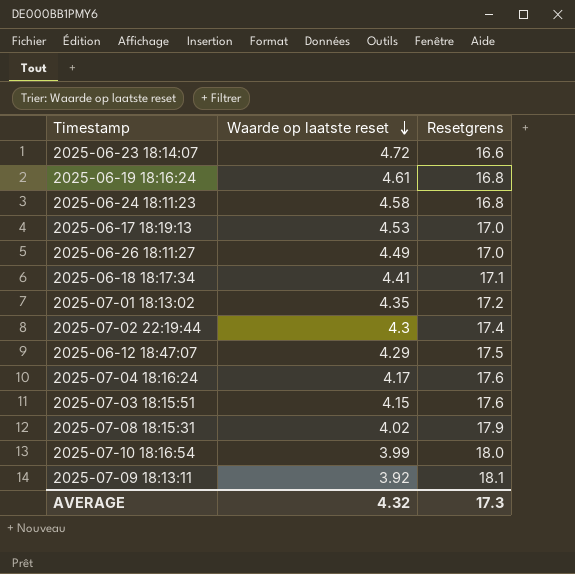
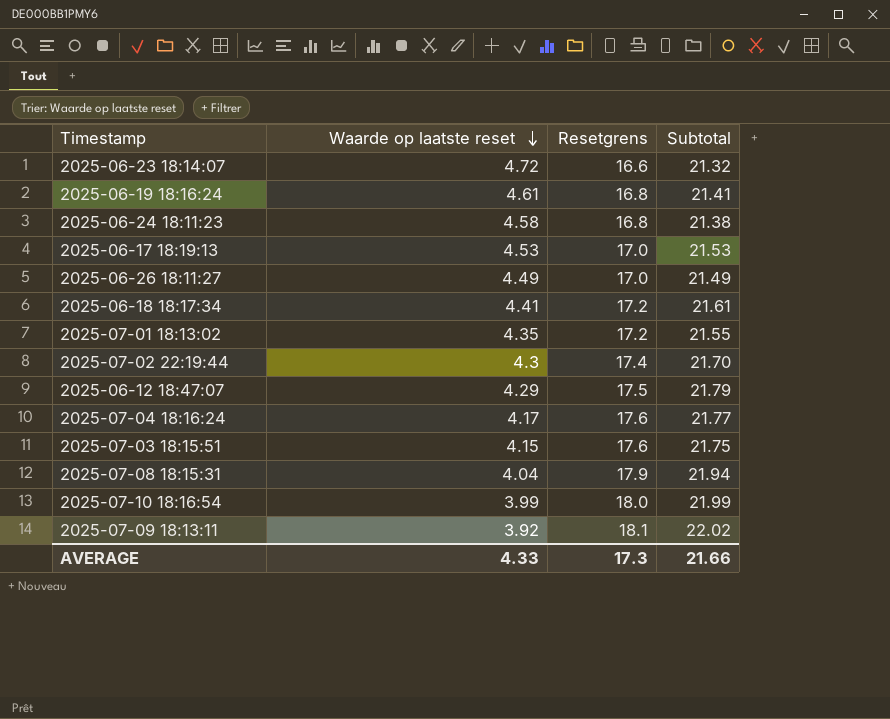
column Subtotal | formula: none -> [Waarde op laatste reset] + [Resetgrens]
2025-06-18 18:17:34 | Resetgrens: 17.1 -> 17.2
2025-07-08 18:15:31 | Waarde op laatste reset: 4.02 -> 4.04
AVERAGE | Waarde op laatste reset: 4.32 -> 4.33

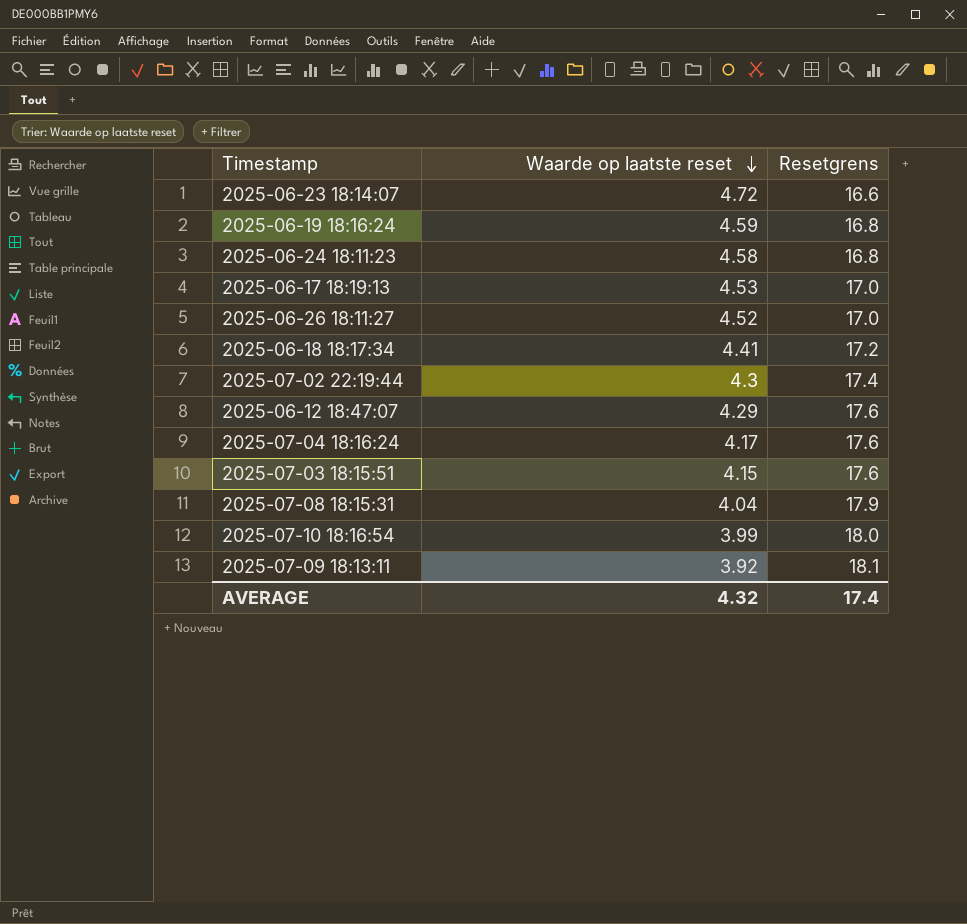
column Subtotal | formula: [Waarde op laatste reset] + [Resetgrens] -> none
row 2025-07-01 18:13:02: 4.35 | 17.2 | 21.55 -> none
2025-06-19 18:16:24 | Waarde op laatste reset: 4.61 -> 4.59
2025-06-26 18:11:27 | Waarde op laatste reset: 4.49 -> 4.52
2025-06-12 18:47:07 | Resetgrens: 17.5 -> 17.6
AVERAGE | Waarde op laatste reset: 4.33 -> 4.32
AVERAGE | Resetgrens: 17.3 -> 17.4

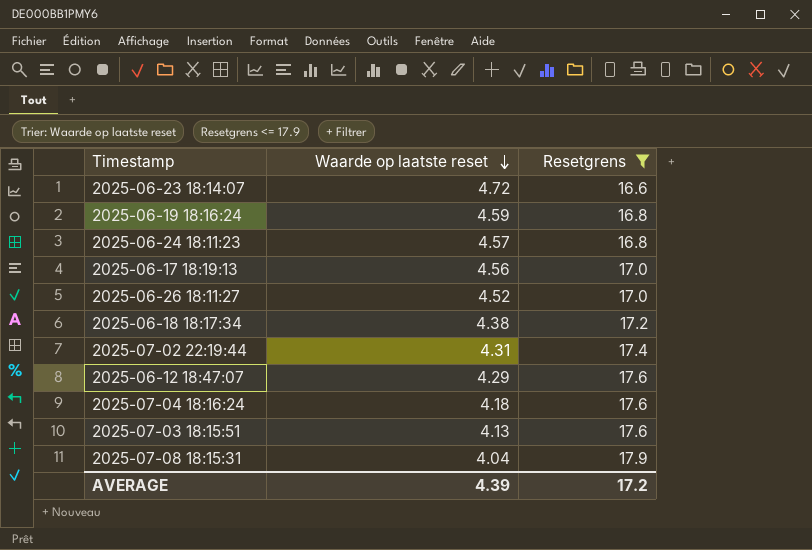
filter: none -> Resetgrens <= 17.9
2025-06-24 18:11:23 | Waarde op laatste reset: 4.58 -> 4.57
2025-06-17 18:19:13 | Waarde op laatste reset: 4.53 -> 4.56
2025-06-18 18:17:34 | Waarde op laatste reset: 4.41 -> 4.38
2025-07-02 22:19:44 | Waarde op laatste reset: 4.3 -> 4.31
2025-07-04 18:16:24 | Waarde op laatste reset: 4.17 -> 4.18
2025-07-03 18:15:51 | Waarde op laatste reset: 4.15 -> 4.13
AVERAGE | Waarde op laatste reset: 4.32 -> 4.39
AVERAGE | Resetgrens: 17.4 -> 17.2

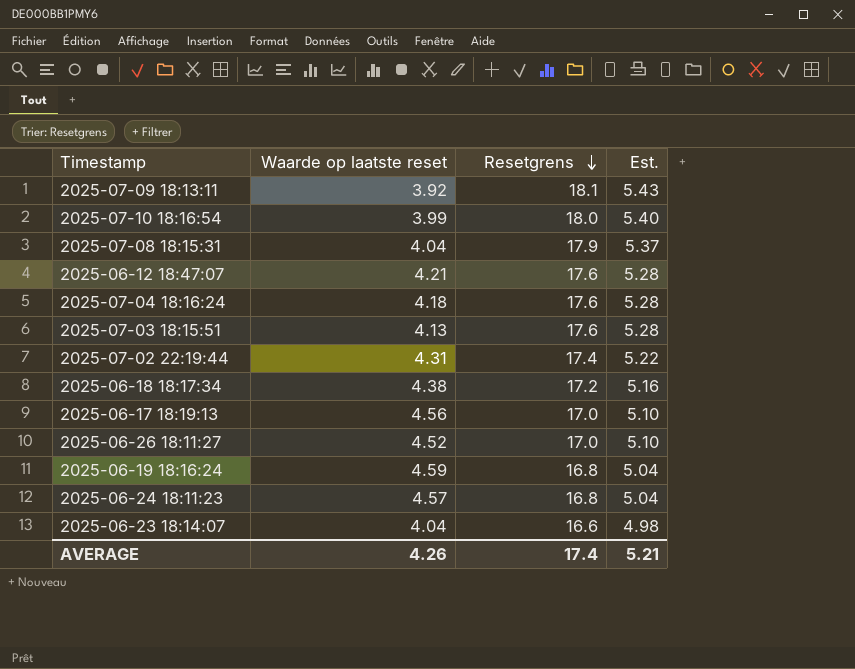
filter: Resetgrens <= 17.9 -> none
row order: Waarde op laatste reset descending -> Resetgrens descending
column Est. | formula: none -> [Resetgrens] * 0.3
2025-06-12 18:47:07 | Waarde op laatste reset: 4.29 -> 4.21
2025-06-23 18:14:07 | Waarde op laatste reset: 4.72 -> 4.04
AVERAGE | Waarde op laatste reset: 4.39 -> 4.26
AVERAGE | Resetgrens: 17.2 -> 17.4

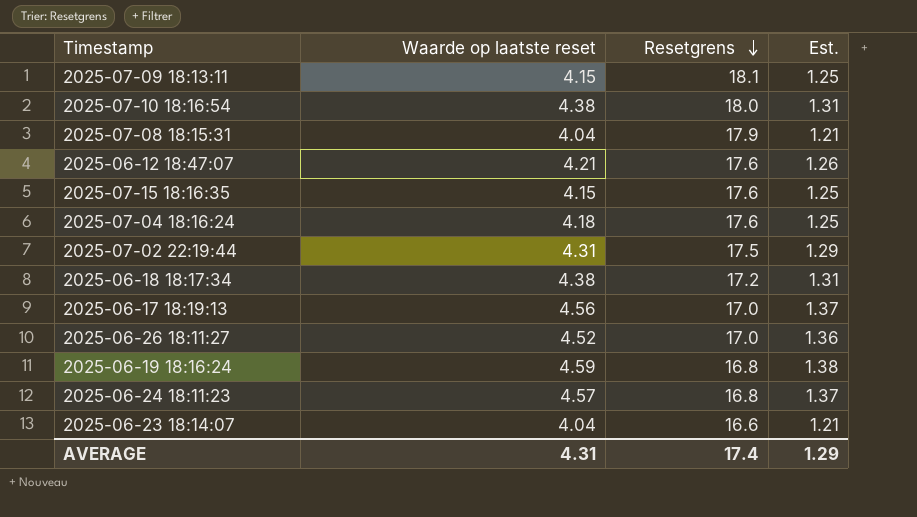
column Est. | formula: [Resetgrens] * 0.3 -> [Waarde op laatste reset] * 0.3
row 2025-07-03 18:15:51: 4.13 | 17.6 | 5.28 -> none
2025-07-09 18:13:11 | Waarde op laatste reset: 3.92 -> 4.15
2025-07-10 18:16:54 | Waarde op laatste reset: 3.99 -> 4.38
row 2025-07-15 18:16:35: none -> 4.15 | 17.6 | 1.25
2025-07-02 22:19:44 | Resetgrens: 17.4 -> 17.5
AVERAGE | Waarde op laatste reset: 4.26 -> 4.31
AVERAGE | Est.: 5.21 -> 1.29

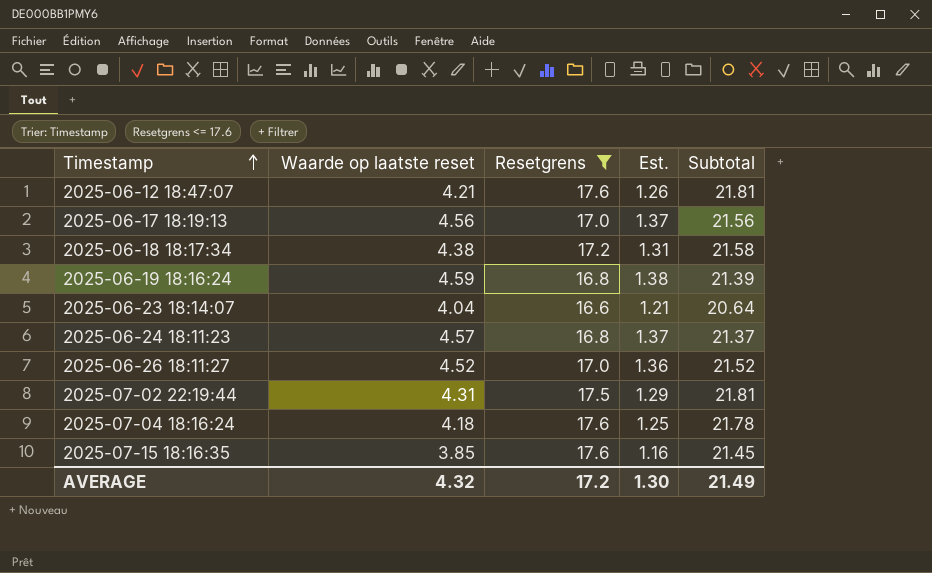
filter: none -> Resetgrens <= 17.6
row order: Resetgrens descending -> Timestamp ascending
column Subtotal | formula: none -> [Waarde op laatste reset] + [Resetgrens]
2025-07-15 18:16:35 | Waarde op laatste reset: 4.15 -> 3.85
2025-07-15 18:16:35 | Est.: 1.25 -> 1.16
AVERAGE | Waarde op laatste reset: 4.31 -> 4.32
AVERAGE | Resetgrens: 17.4 -> 17.2
AVERAGE | Est.: 1.29 -> 1.30

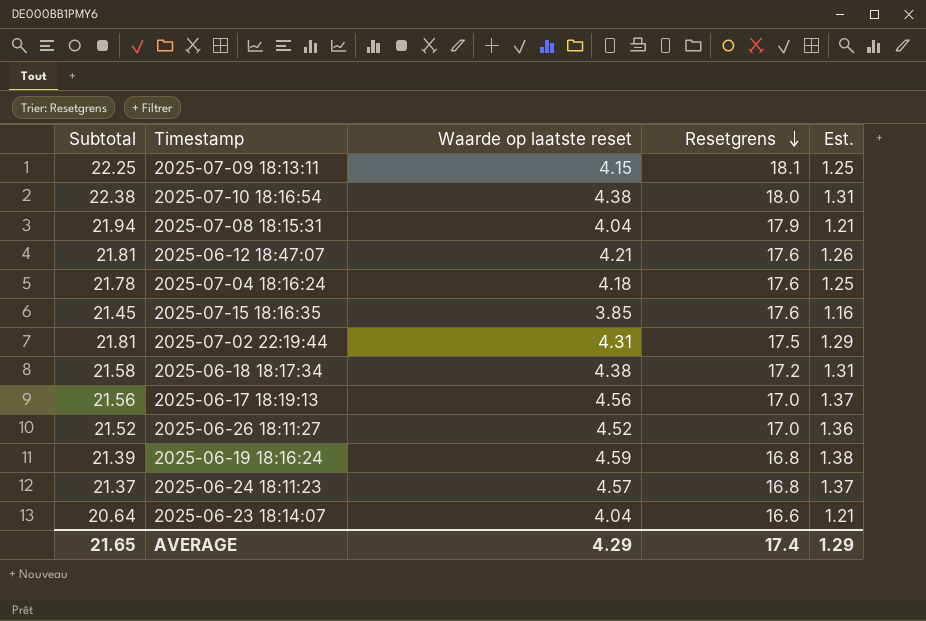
filter: Resetgrens <= 17.6 -> none
row order: Timestamp ascending -> Resetgrens descending
column Subtotal | position: 5 -> 1
AVERAGE | Subtotal: 21.49 -> 21.65
AVERAGE | Waarde op laatste reset: 4.32 -> 4.29
AVERAGE | Resetgrens: 17.2 -> 17.4
AVERAGE | Est.: 1.30 -> 1.29

